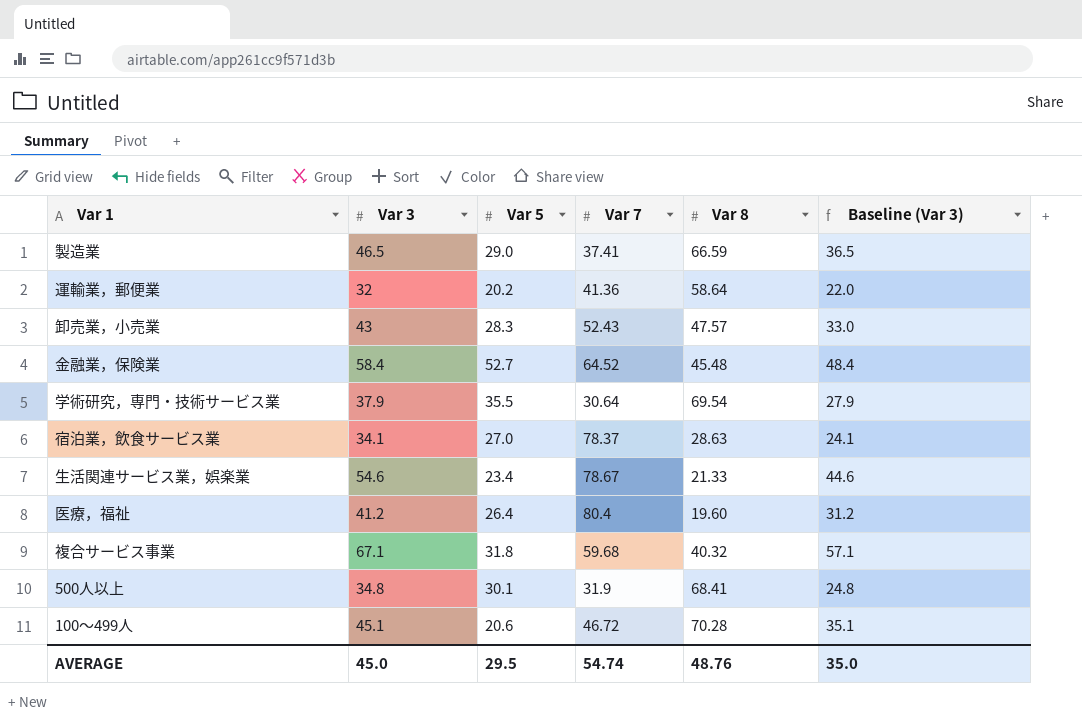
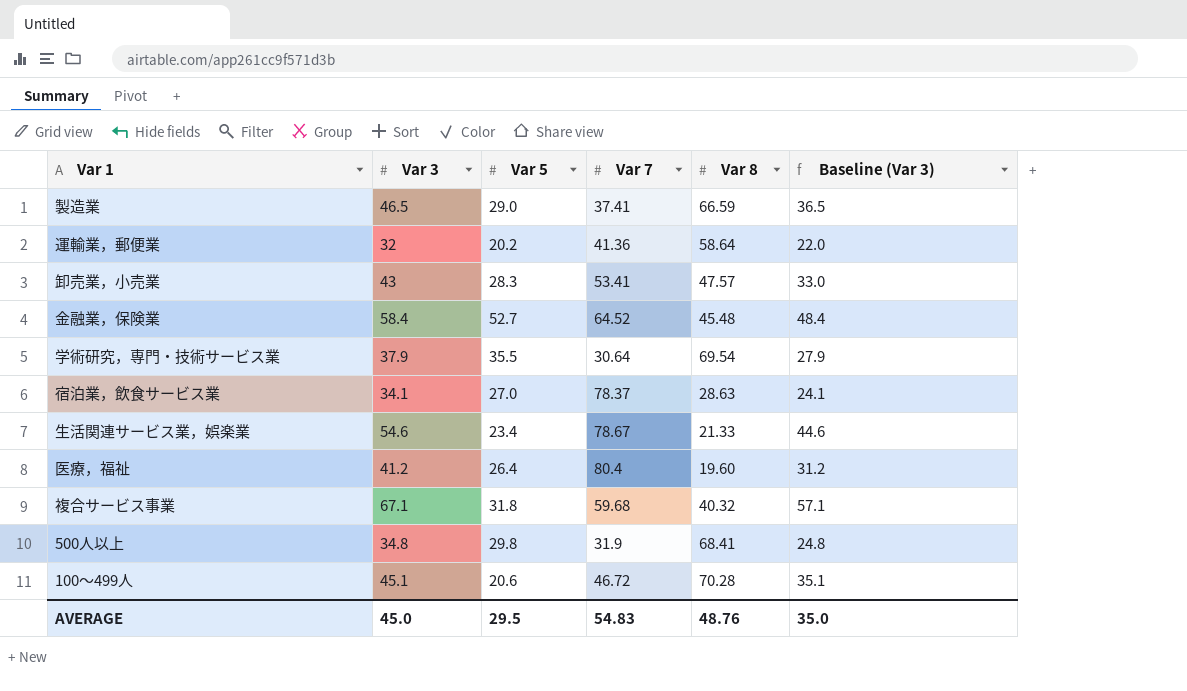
卸売業，小売業 | Var 7: 52.43 -> 53.41
500人以上 | Var 5: 30.1 -> 29.8
AVERAGE | Var 7: 54.74 -> 54.83

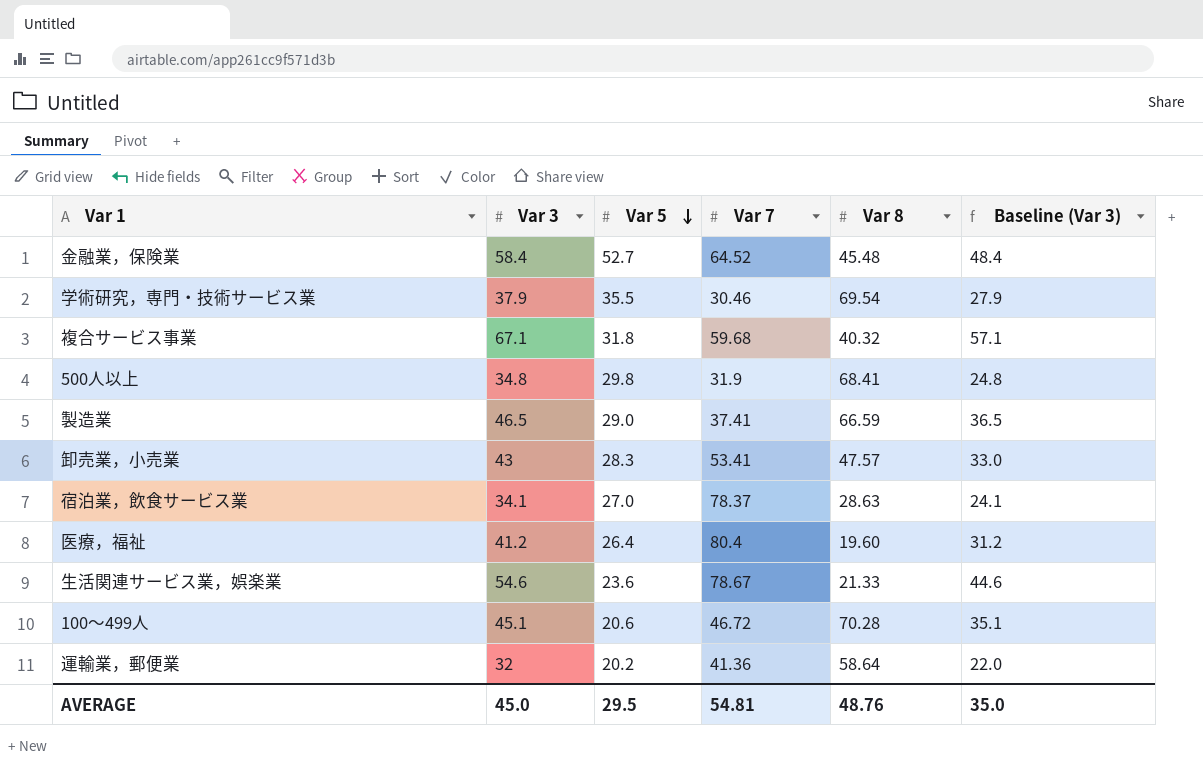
row order: none -> Var 5 descending
学術研究，専門・技術サービス業 | Var 7: 30.64 -> 30.46
生活関連サービス業，娯楽業 | Var 5: 23.4 -> 23.6
AVERAGE | Var 7: 54.83 -> 54.81

